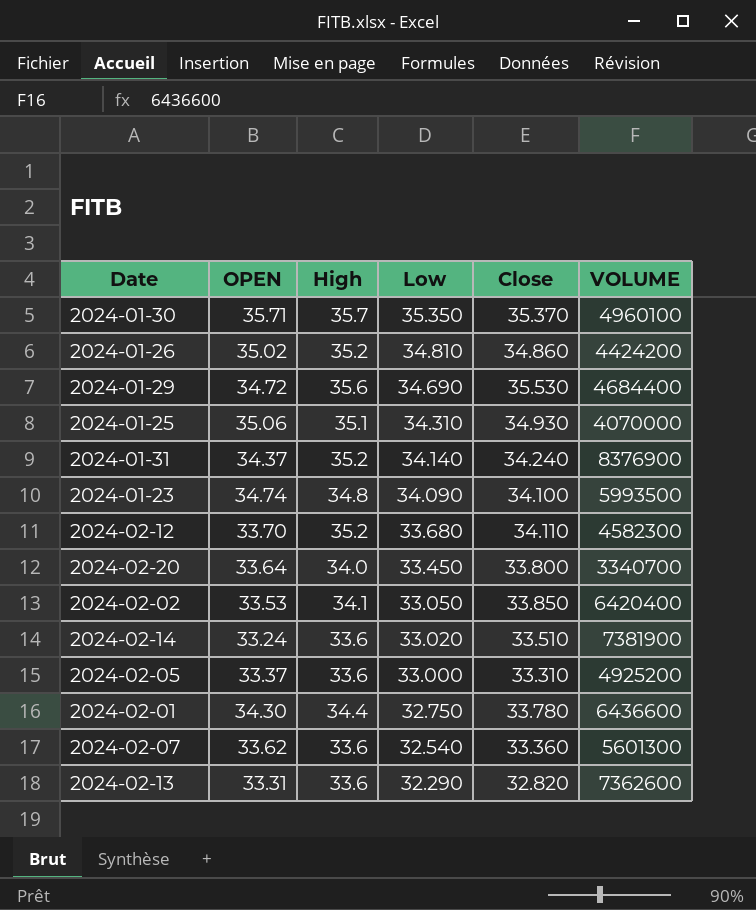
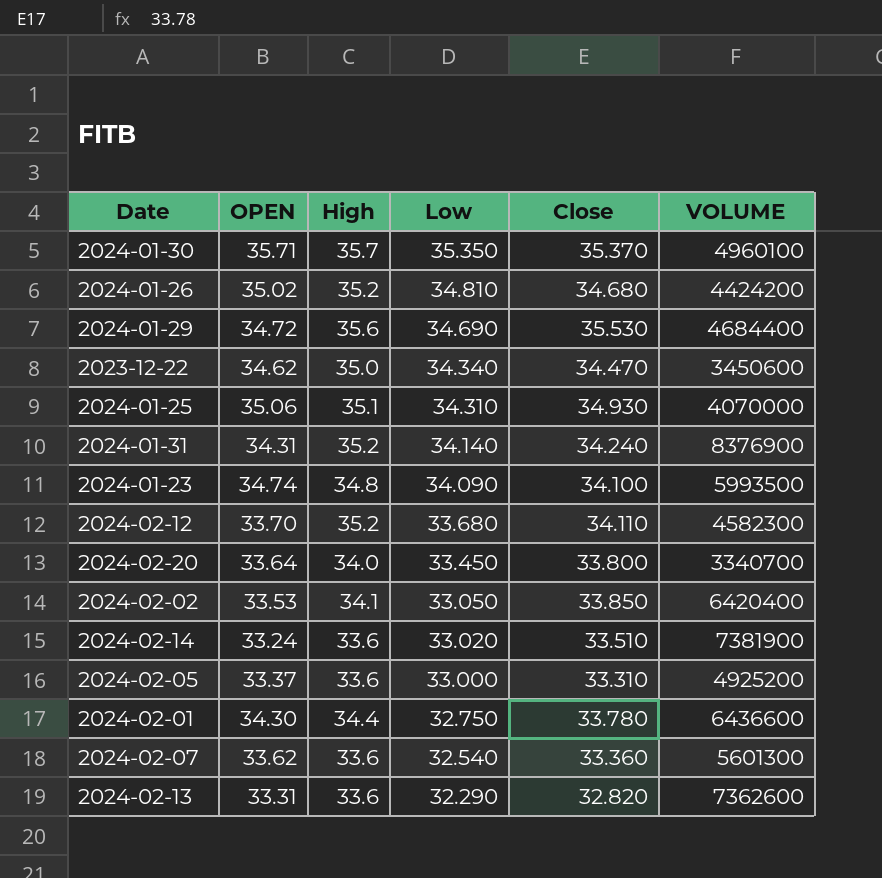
2024-01-26 | Close: 34.860 -> 34.680
row 2023-12-22: none -> 34.62 | 35.0 | 34.340 | 34.470 | 3450600
2024-01-31 | OPEN: 34.37 -> 34.31

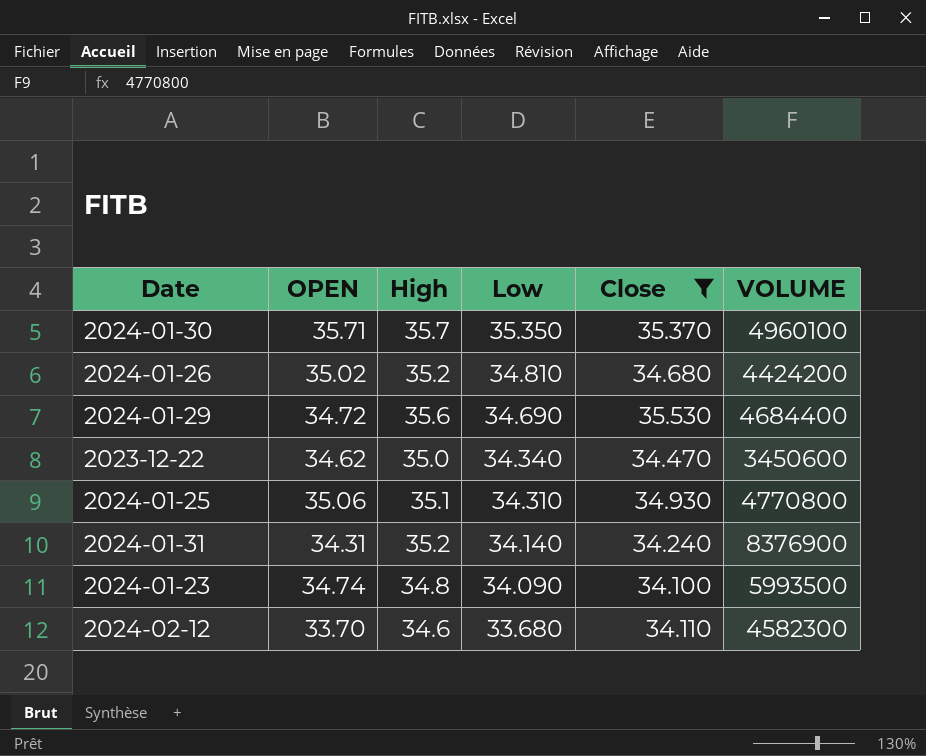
filter: none -> Close >= 34.100
2024-01-25 | VOLUME: 4070000 -> 4770800
2024-02-12 | High: 35.2 -> 34.6

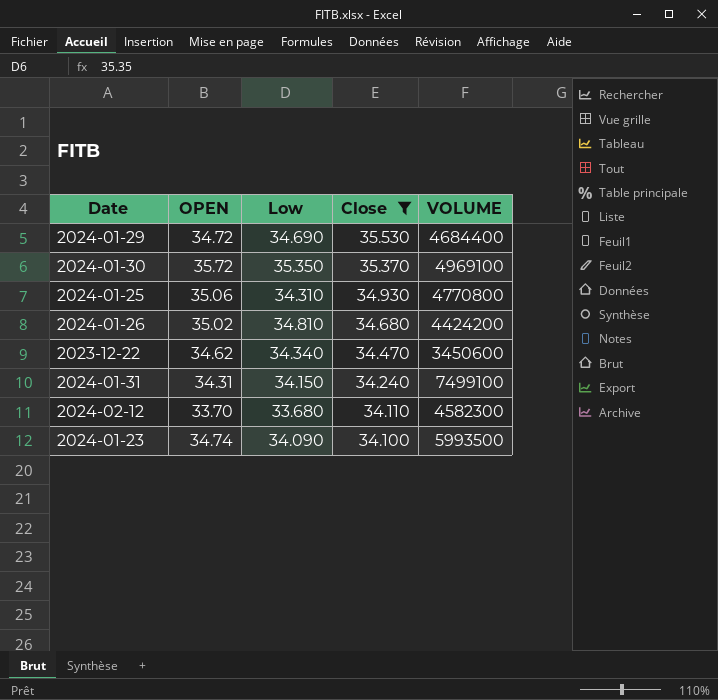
row order: Low descending -> Close descending
column High | position: 3 -> none
2024-01-30 | OPEN: 35.71 -> 35.72
2024-01-30 | VOLUME: 4960100 -> 4969100
2024-01-31 | Low: 34.140 -> 34.150
2024-01-31 | VOLUME: 8376900 -> 7499100

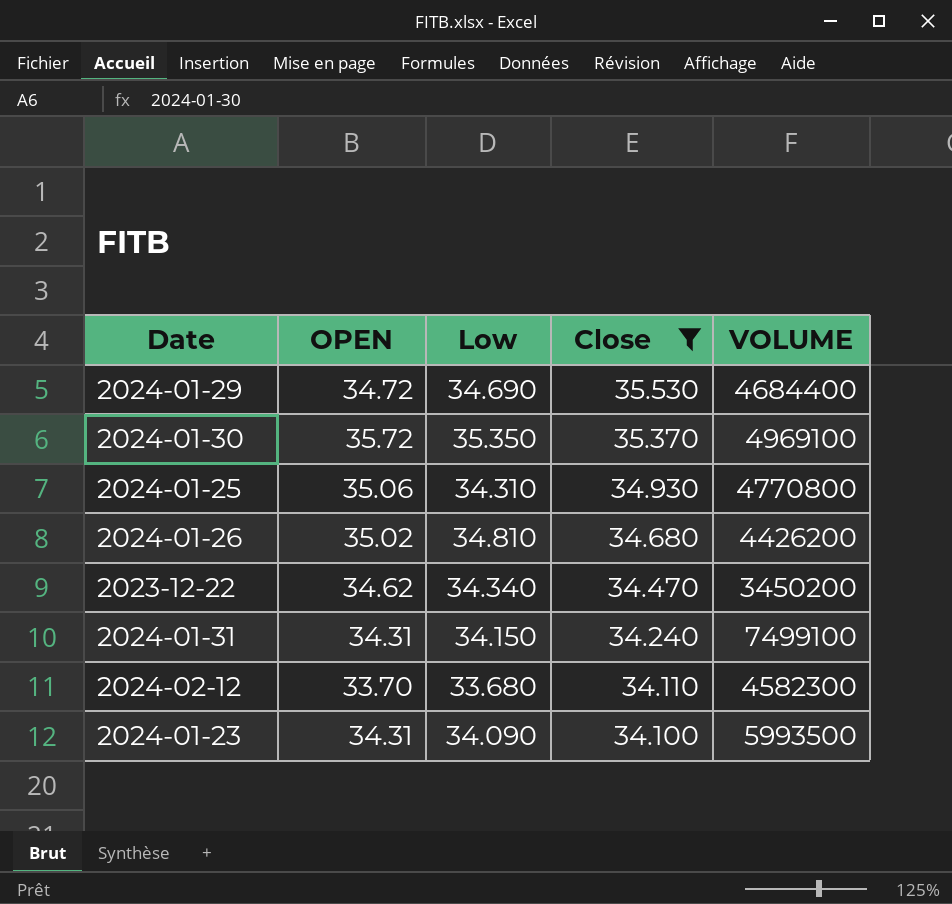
2024-01-26 | VOLUME: 4424200 -> 4426200
2023-12-22 | VOLUME: 3450600 -> 3450200
2024-01-23 | OPEN: 34.74 -> 34.31

